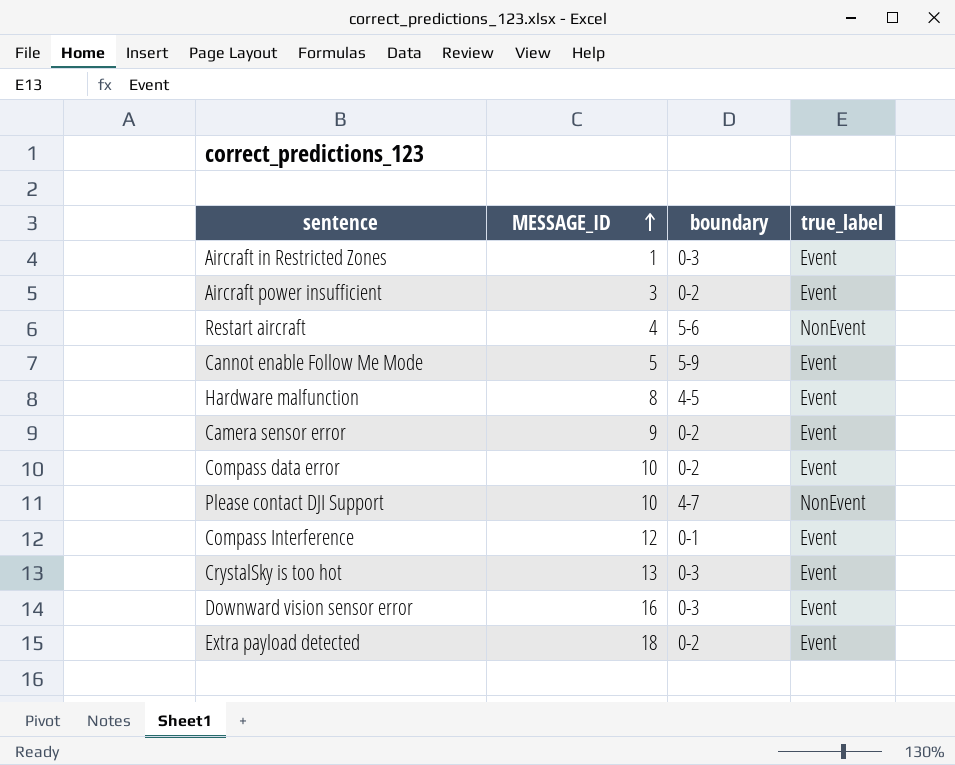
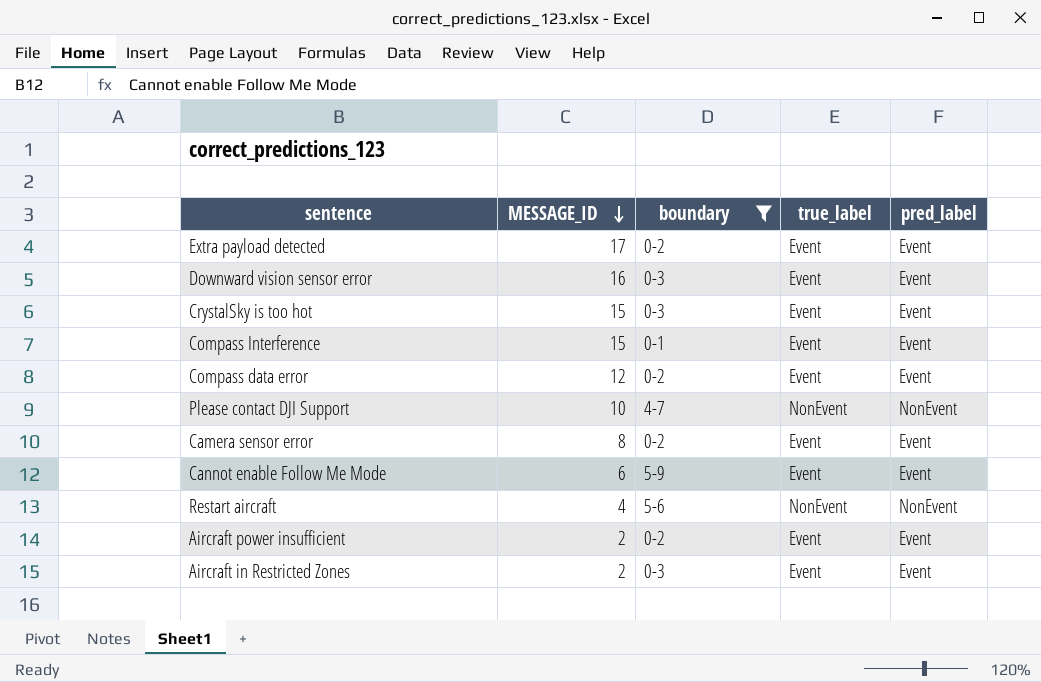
filter: none -> boundary != 4-5
row order: MESSAGE_ID ascending -> MESSAGE_ID descending
column pred_label | position: none -> 5
Extra payload detected | MESSAGE_ID: 18 -> 17
CrystalSky is too hot | MESSAGE_ID: 13 -> 15
Compass Interference | MESSAGE_ID: 12 -> 15
Compass data error | MESSAGE_ID: 10 -> 12
Camera sensor error | MESSAGE_ID: 9 -> 8
Cannot enable Follow Me Mode | MESSAGE_ID: 5 -> 6
Aircraft power insufficient | MESSAGE_ID: 3 -> 2
Aircraft in Restricted Zones | MESSAGE_ID: 1 -> 2

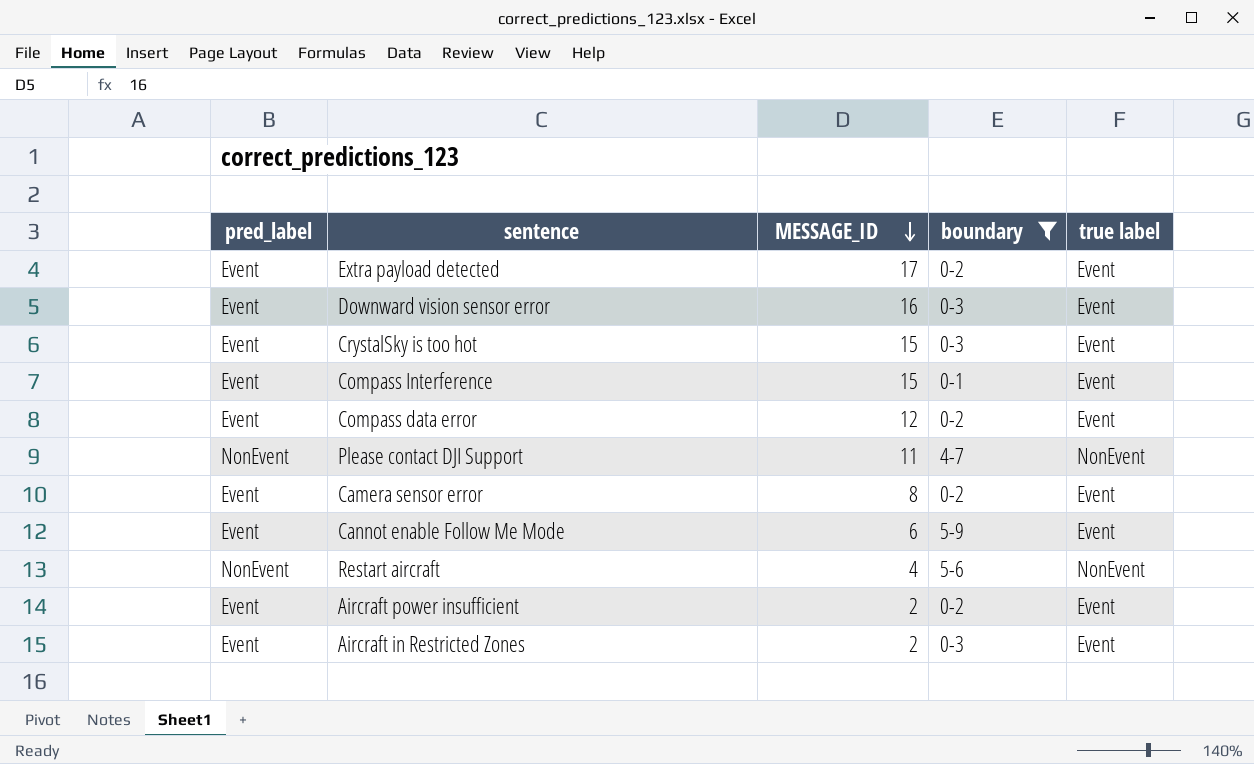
column pred_label | position: 5 -> 1
column name: true_label -> true label
Please contact DJI Support | MESSAGE_ID: 10 -> 11

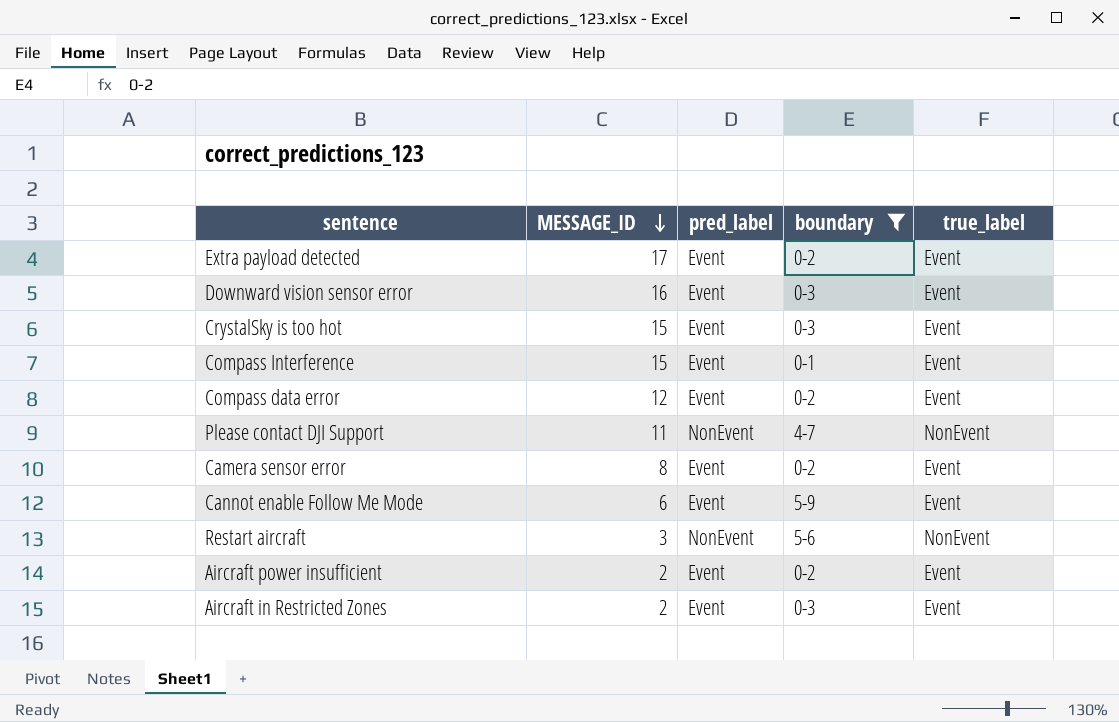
column pred_label | position: 1 -> 3
column name: true label -> true_label
Restart aircraft | MESSAGE_ID: 4 -> 3

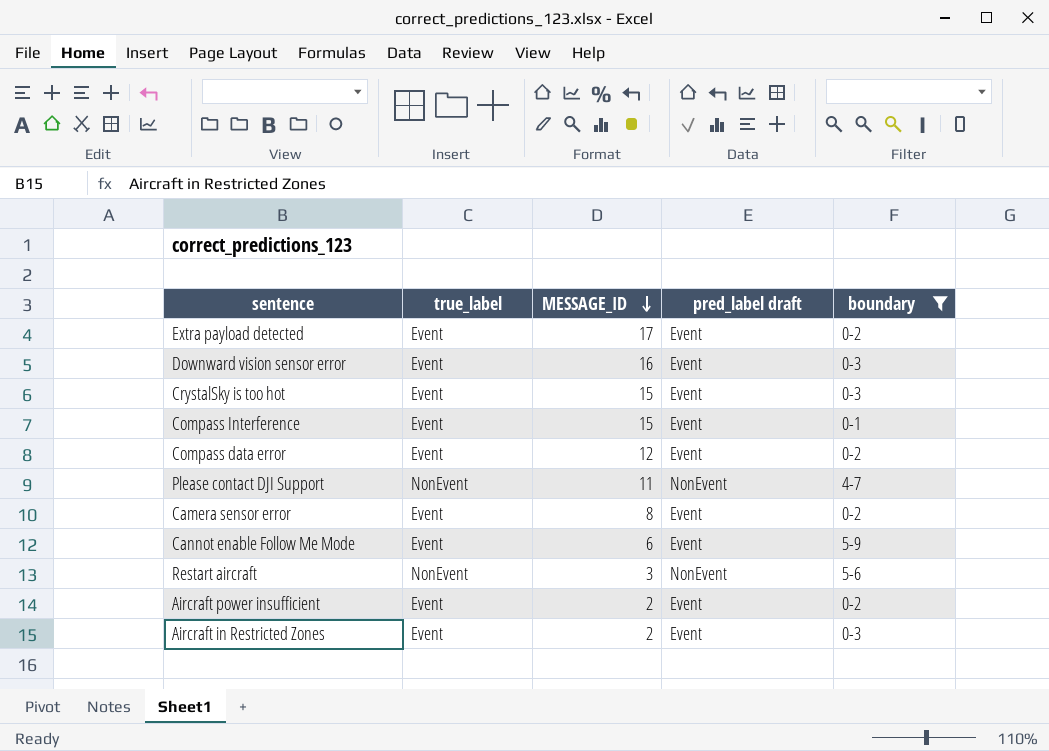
column true_label | position: 5 -> 2
column name: pred_label -> pred_label draft

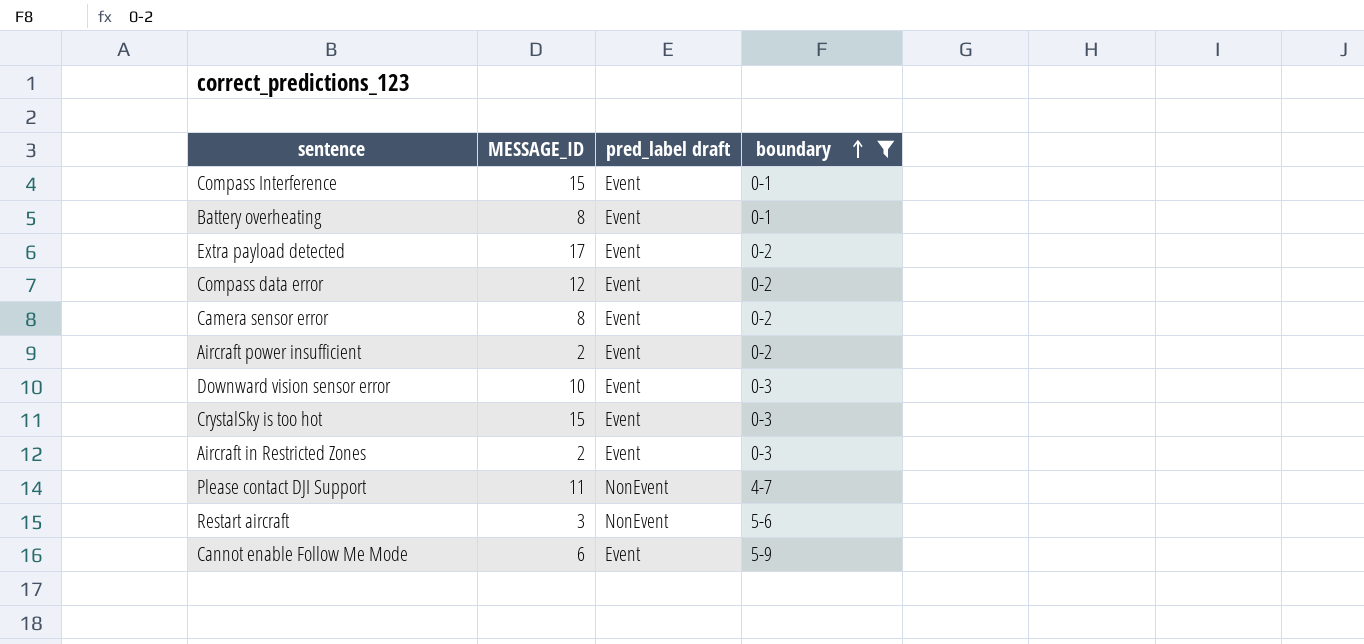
row order: MESSAGE_ID descending -> boundary ascending
column true_label | position: 2 -> none
row Battery overheating: none -> 8 | Event | 0-1
Downward vision sensor error | MESSAGE_ID: 16 -> 10

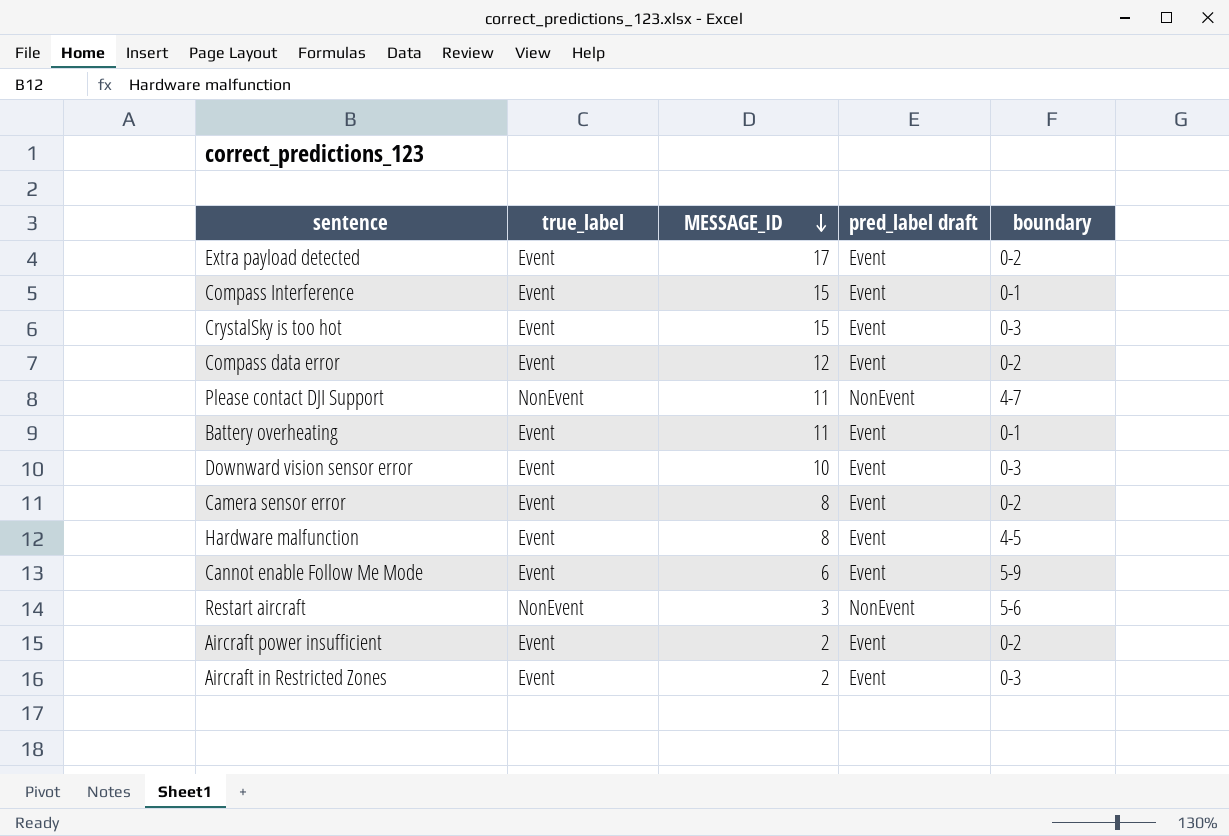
filter: boundary != 4-5 -> none
row order: boundary ascending -> MESSAGE_ID descending
column true_label | position: none -> 2
Battery overheating | MESSAGE_ID: 8 -> 11

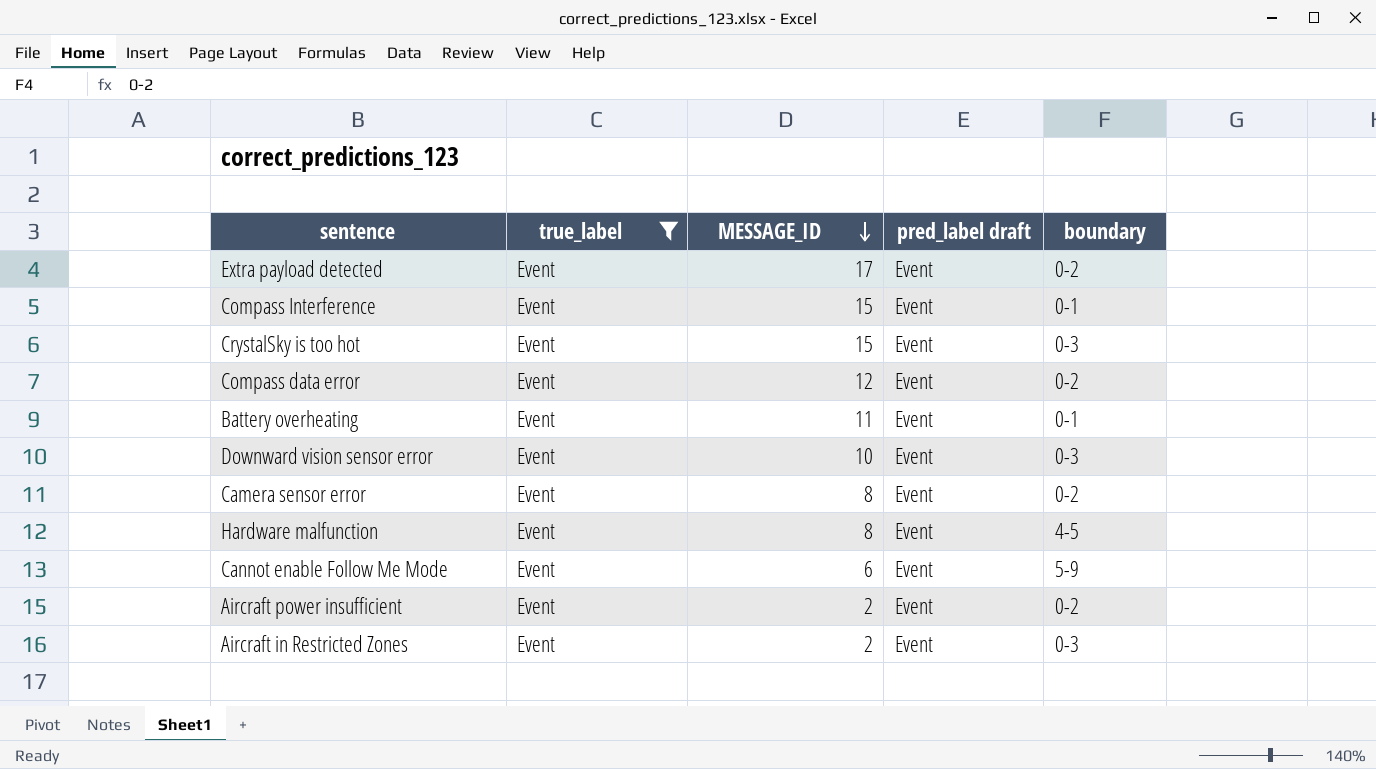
filter: none -> true_label = Event

